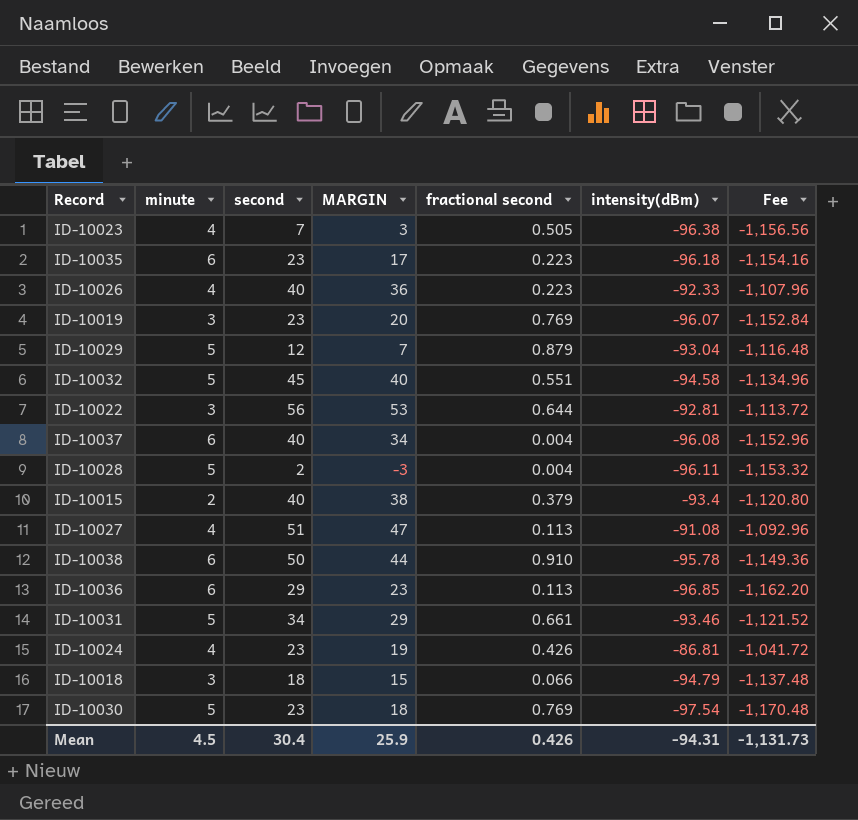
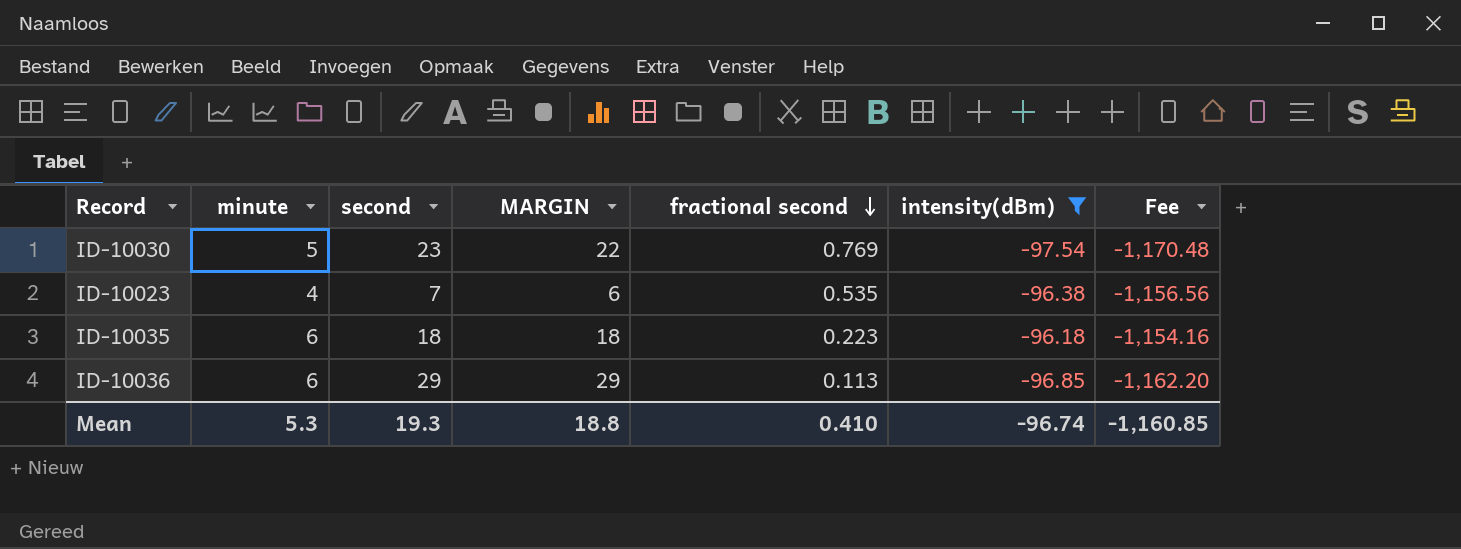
filter: none -> intensity(dBm) <= -96.18
row order: none -> fractional second descending
column MARGIN | formula: [second] - [minute] -> [second] - [fractional second]
ID-10023 | fractional second: 0.505 -> 0.535
ID-10035 | second: 23 -> 18
Mean | minute: 4.5 -> 5.3
Mean | second: 30.4 -> 19.3
Mean | MARGIN: 25.9 -> 18.8
Mean | fractional second: 0.426 -> 0.410
Mean | intensity(dBm): -94.31 -> -96.74
Mean | Fee: -1,131.73 -> -1,160.85

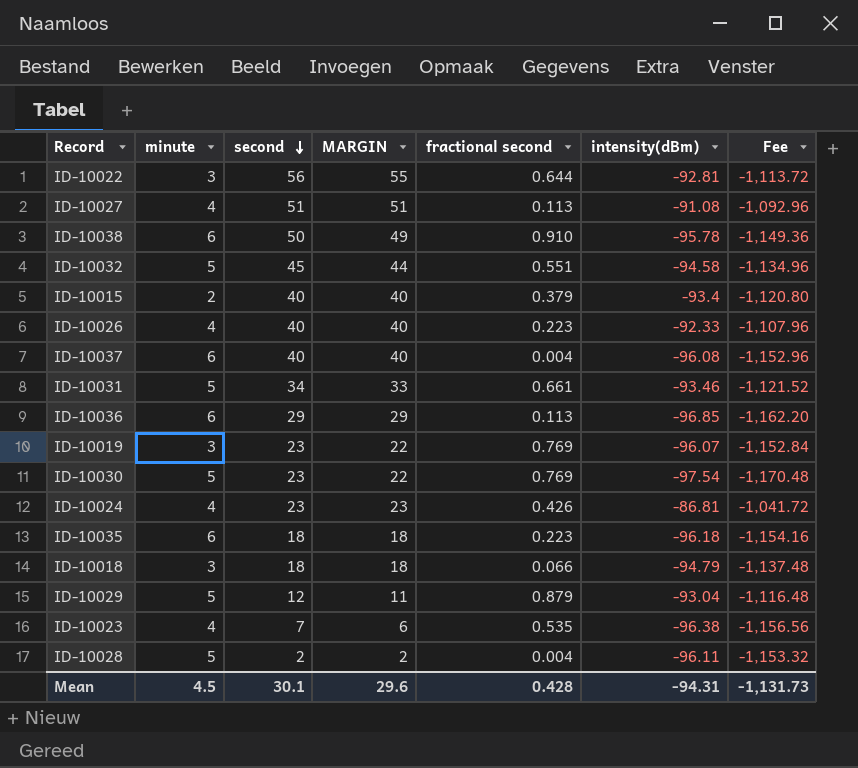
filter: intensity(dBm) <= -96.18 -> none
row order: fractional second descending -> second descending
Mean | minute: 5.3 -> 4.5
Mean | second: 19.3 -> 30.1
Mean | MARGIN: 18.8 -> 29.6
Mean | fractional second: 0.410 -> 0.428
Mean | intensity(dBm): -96.74 -> -94.31
Mean | Fee: -1,160.85 -> -1,131.73

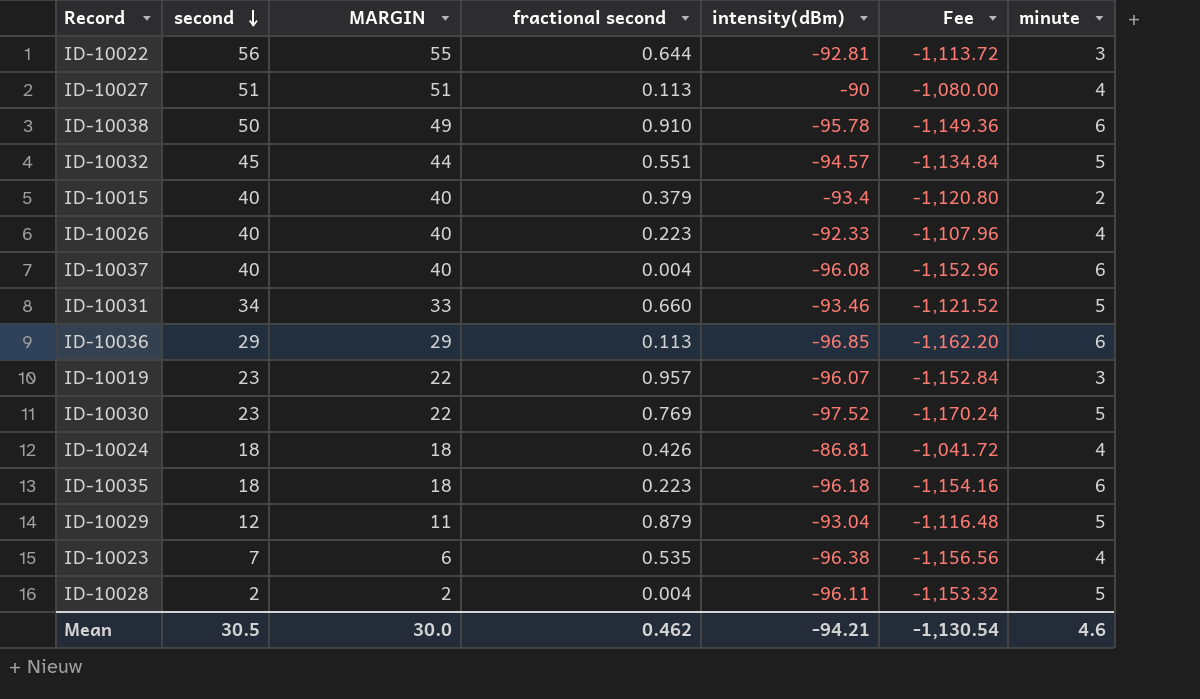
column minute | position: 2 -> 7
row ID-10018: 3 | 18 | 18 | 0.066 | -94.79 | -1,137.48 -> none
ID-10027 | intensity(dBm): -91.08 -> -90
ID-10027 | Fee: -1,092.96 -> -1,080.00
ID-10032 | intensity(dBm): -94.58 -> -94.57
ID-10032 | Fee: -1,134.96 -> -1,134.84
ID-10031 | fractional second: 0.661 -> 0.660
ID-10019 | fractional second: 0.769 -> 0.957
ID-10030 | intensity(dBm): -97.54 -> -97.52
ID-10030 | Fee: -1,170.48 -> -1,170.24
ID-10024 | second: 23 -> 18
ID-10024 | MARGIN: 23 -> 18
Mean | second: 30.1 -> 30.5
Mean | MARGIN: 29.6 -> 30.0
Mean | fractional second: 0.428 -> 0.462
Mean | intensity(dBm): -94.31 -> -94.21
Mean | Fee: -1,131.73 -> -1,130.54
Mean | minute: 4.5 -> 4.6

